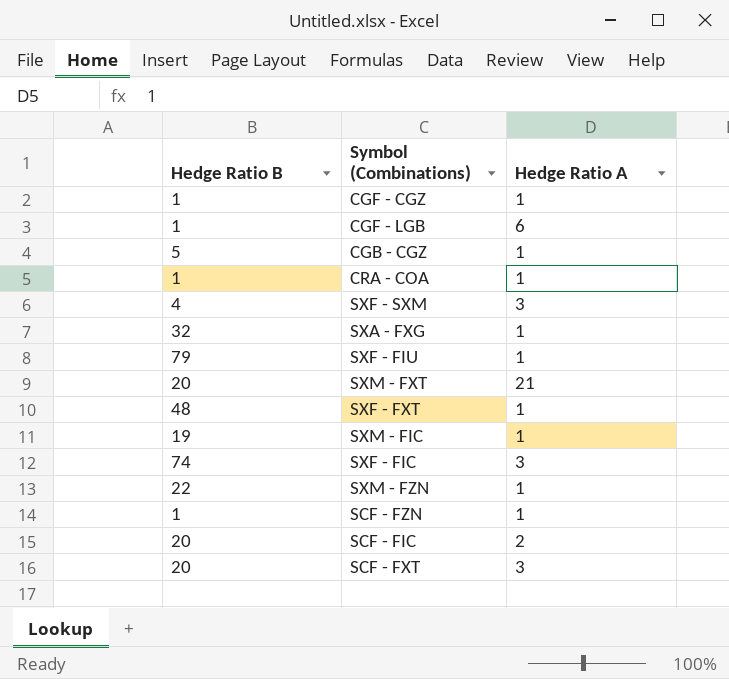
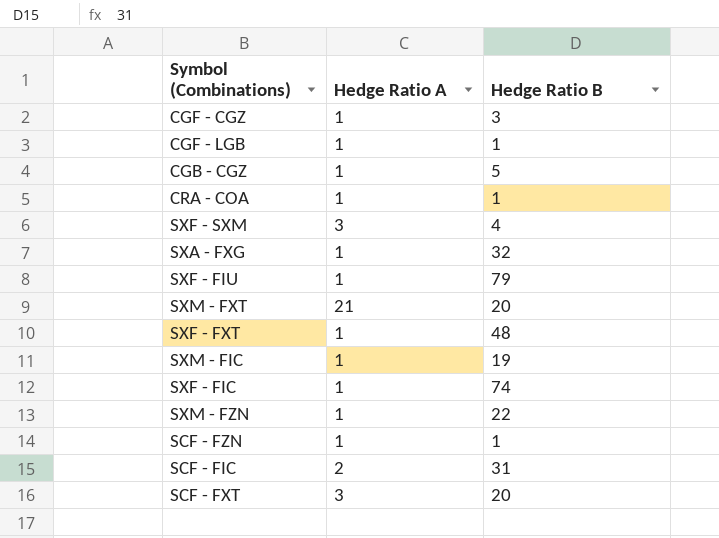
column Hedge Ratio B | position: 1 -> 3
CGF - CGZ | Hedge Ratio B: 1 -> 3
CGF - LGB | Hedge Ratio A: 6 -> 1
SXF - FIC | Hedge Ratio A: 3 -> 1
SCF - FIC | Hedge Ratio B: 20 -> 31

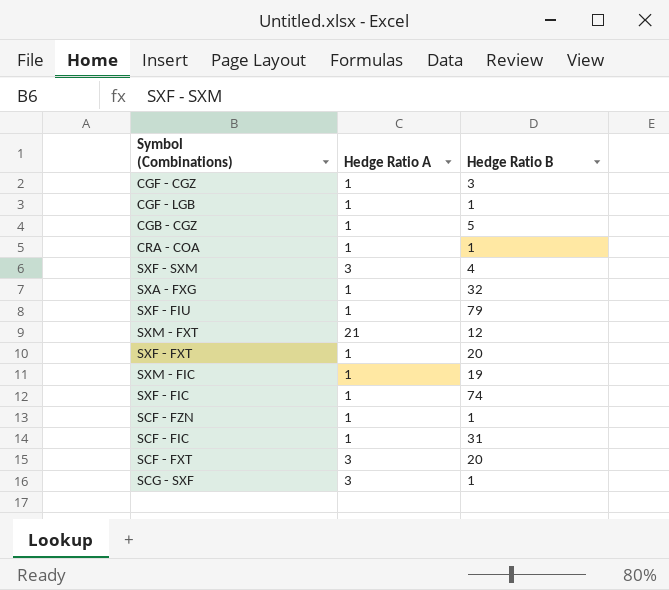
row SXM - FZN: 1 | 22 -> none
SXM - FXT | Hedge Ratio B: 20 -> 12
SXF - FXT | Hedge Ratio B: 48 -> 20
SCF - FIC | Hedge Ratio A: 2 -> 1
row SCG - SXF: none -> 3 | 1

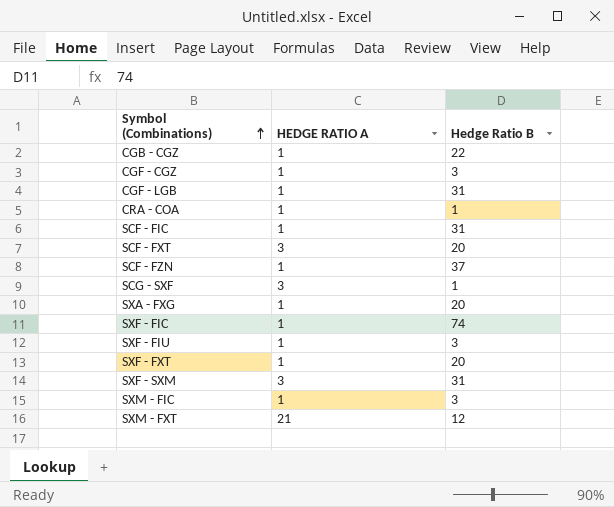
row order: none -> Symbol (Combinations) ascending
column name: Hedge Ratio A -> HEDGE RATIO A
CGB - CGZ | Hedge Ratio B: 5 -> 22
CGF - LGB | Hedge Ratio B: 1 -> 31
SCF - FZN | Hedge Ratio B: 1 -> 37
SXA - FXG | Hedge Ratio B: 32 -> 20
SXF - FIU | Hedge Ratio B: 79 -> 3
SXF - SXM | Hedge Ratio B: 4 -> 31
SXM - FIC | Hedge Ratio B: 19 -> 3

